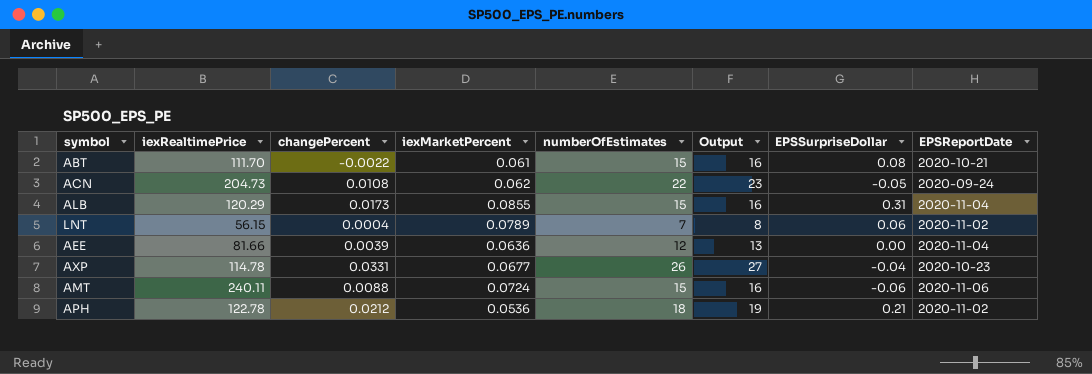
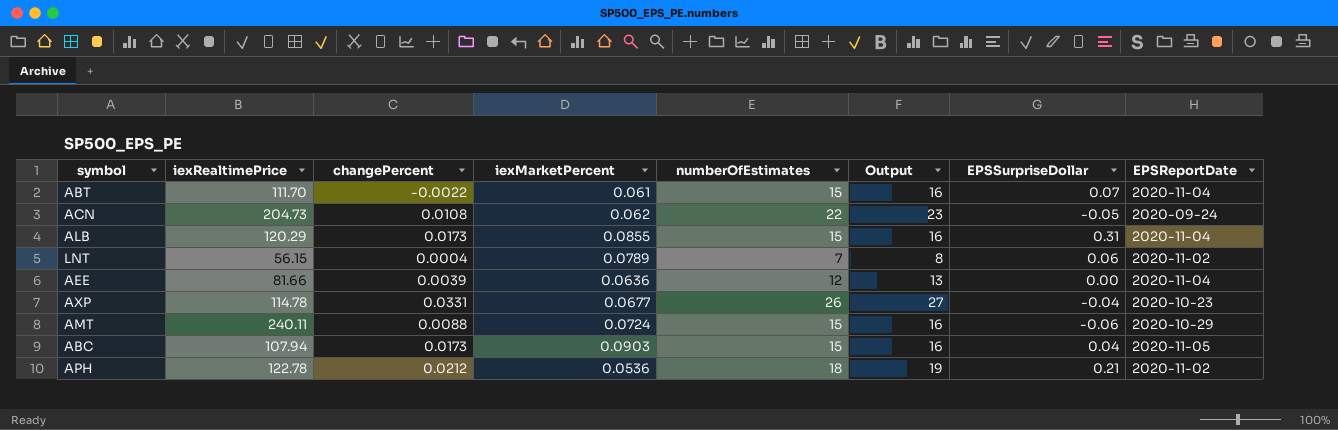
ABT | EPSSurpriseDollar: 0.08 -> 0.07
ABT | EPSReportDate: 2020-10-21 -> 2020-11-04
AMT | EPSReportDate: 2020-11-06 -> 2020-10-29
row ABC: none -> 107.94 | 0.0173 | 0.0903 | 15 | 16 | 0.04 | 2020-11-05

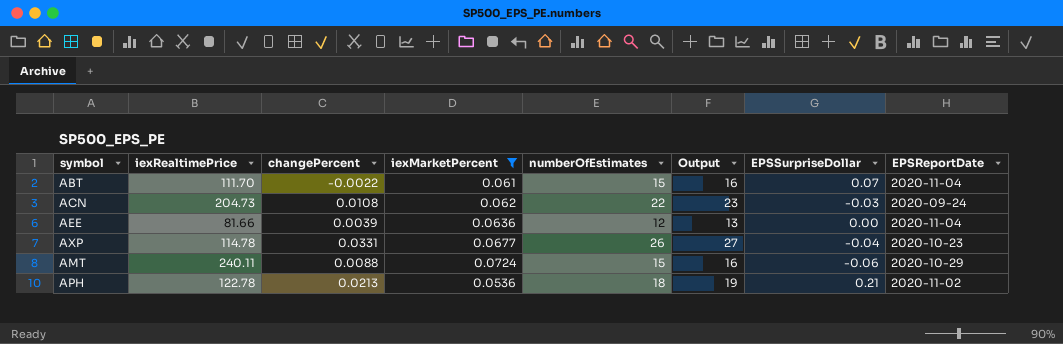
filter: none -> iexMarketPercent <= 0.0724
ACN | EPSSurpriseDollar: -0.05 -> -0.03
APH | changePercent: 0.0212 -> 0.0213

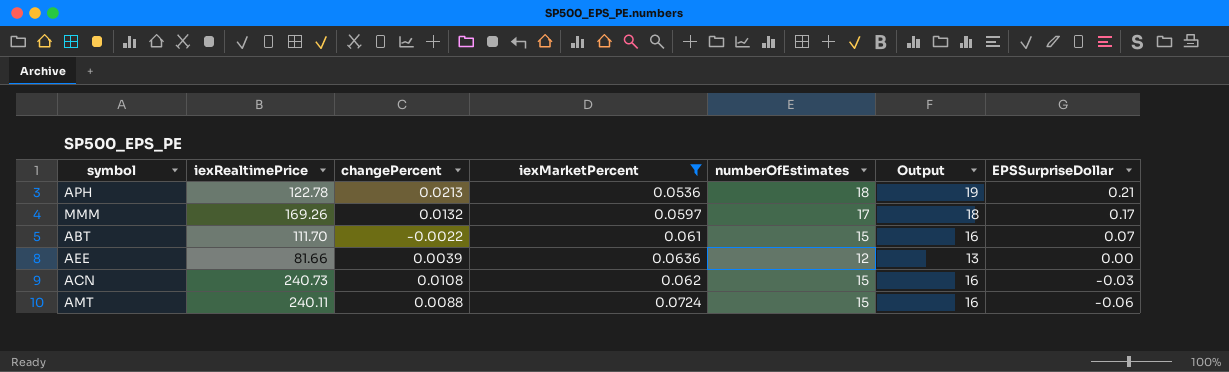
row order: none -> EPSSurpriseDollar descending
column EPSReportDate | position: 8 -> none
row AXP: 114.78 | 0.0331 | 0.0677 | 26 | 27 | -0.04 | 2020-10-23 -> none
row MMM: none -> 169.26 | 0.0132 | 0.0597 | 17 | 18 | 0.17
ACN | iexRealtimePrice: 204.73 -> 240.73
ACN | numberOfEstimates: 22 -> 15
ACN | Output: 23 -> 16

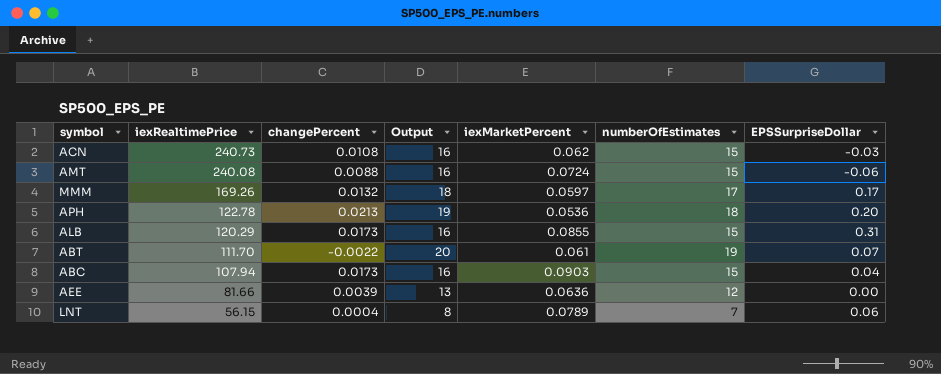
filter: iexMarketPercent <= 0.0724 -> none
row order: EPSSurpriseDollar descending -> iexRealtimePrice descending
column Output | position: 6 -> 4
AMT | iexRealtimePrice: 240.11 -> 240.08
APH | EPSSurpriseDollar: 0.21 -> 0.20
ABT | Output: 16 -> 20
ABT | numberOfEstimates: 15 -> 19

